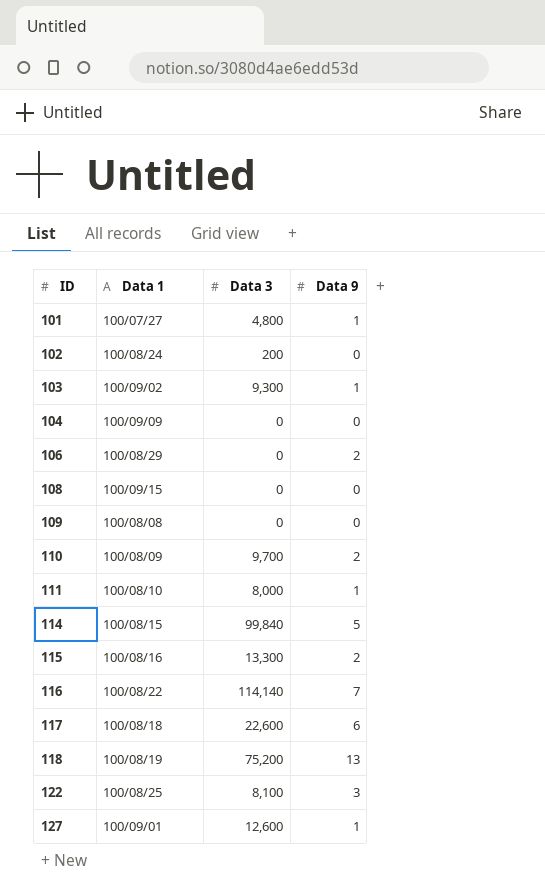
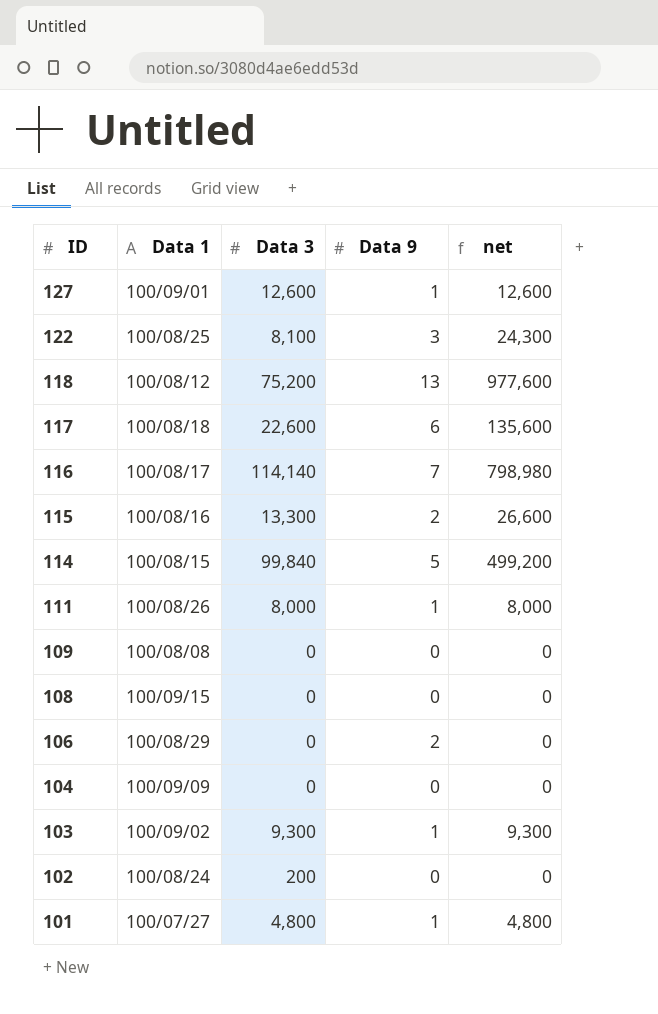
row order: ID ascending -> ID descending
column net | formula: none -> [Data 3] * [Data 9]
row 110: 100/08/09 | 9,700 | 2 -> none
118 | Data 1: 100/08/19 -> 100/08/12
116 | Data 1: 100/08/22 -> 100/08/17
111 | Data 1: 100/08/10 -> 100/08/26

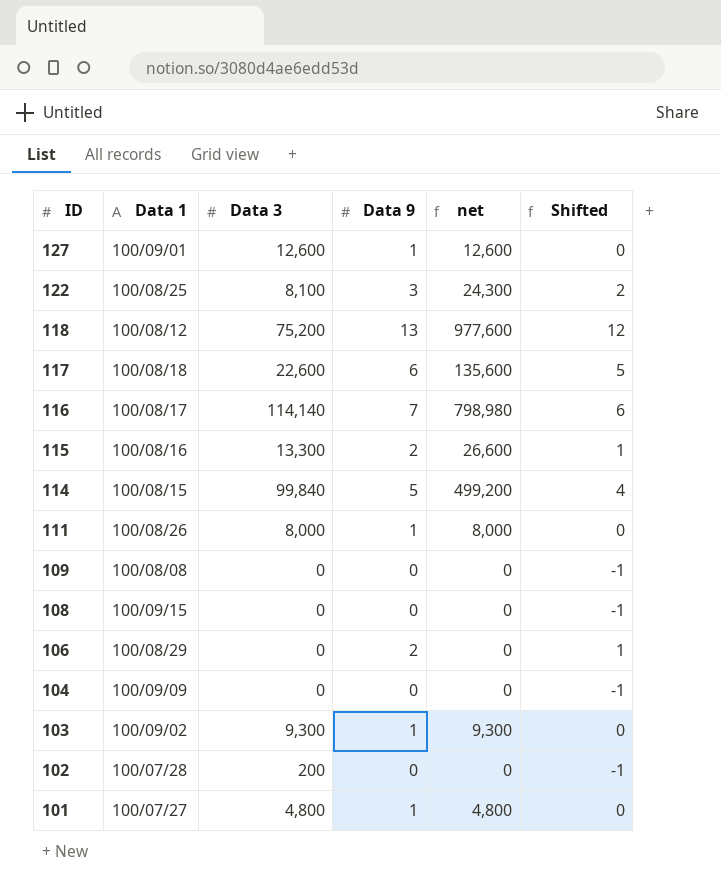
column Shifted | formula: none -> [Data 9] - 1
102 | Data 1: 100/08/24 -> 100/07/28

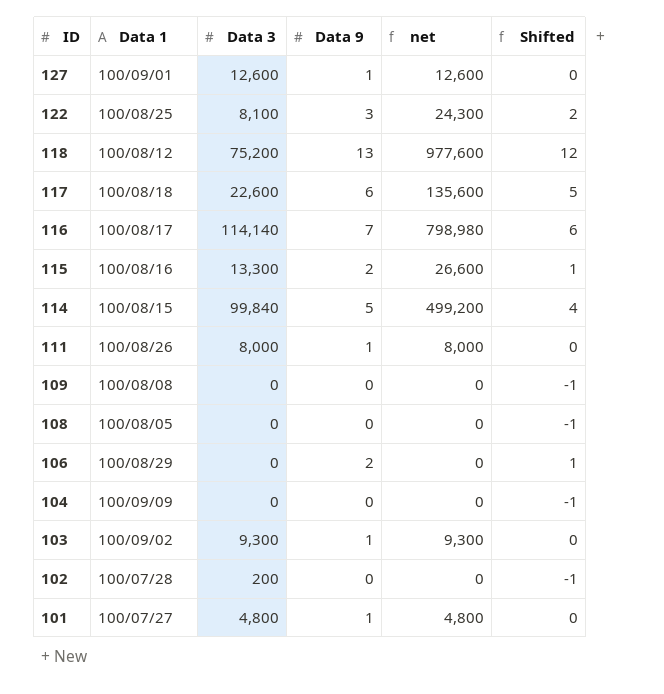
108 | Data 1: 100/09/15 -> 100/08/05

